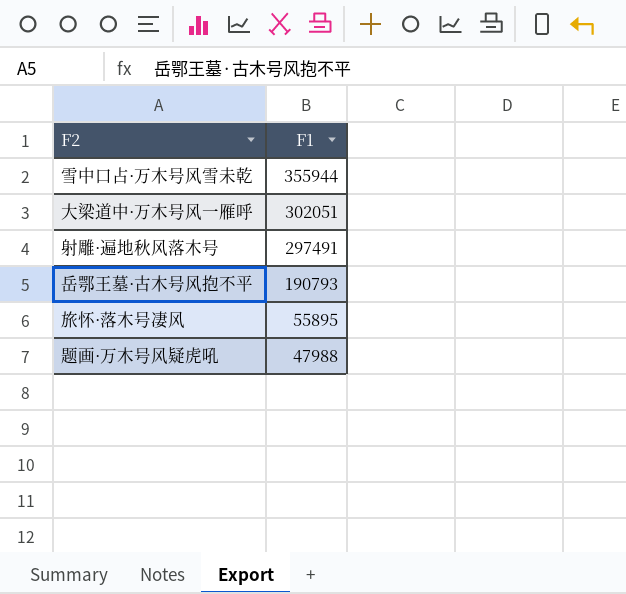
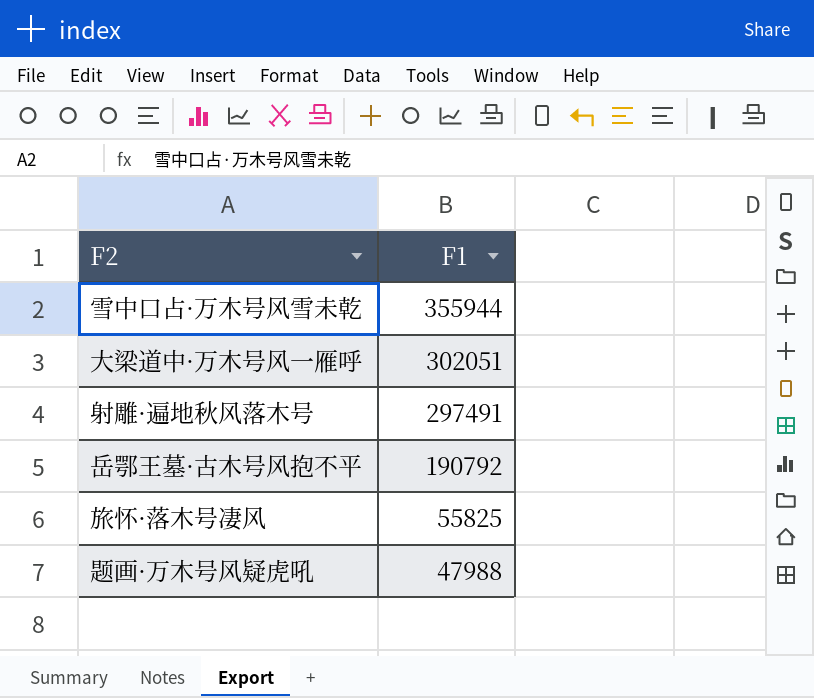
岳鄂王墓·古木号风抱不平 | F1: 190793 -> 190792
旅怀·落木号凄风 | F1: 55895 -> 55825

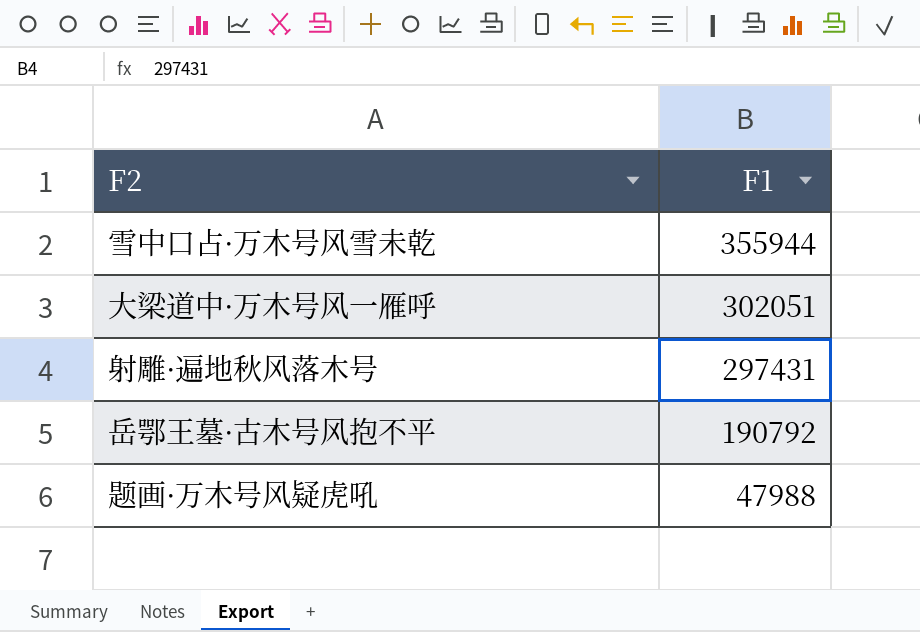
row 旅怀·落木号凄风: 55825 -> none
射雕·遍地秋风落木号 | F1: 297491 -> 297431

